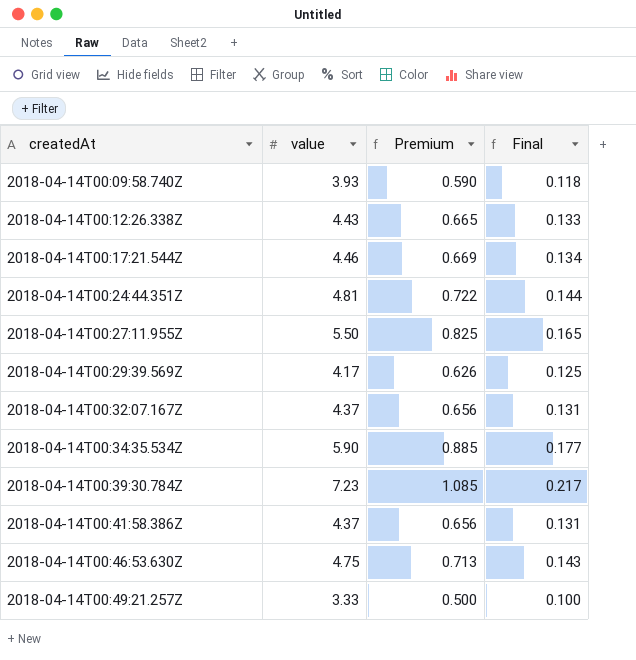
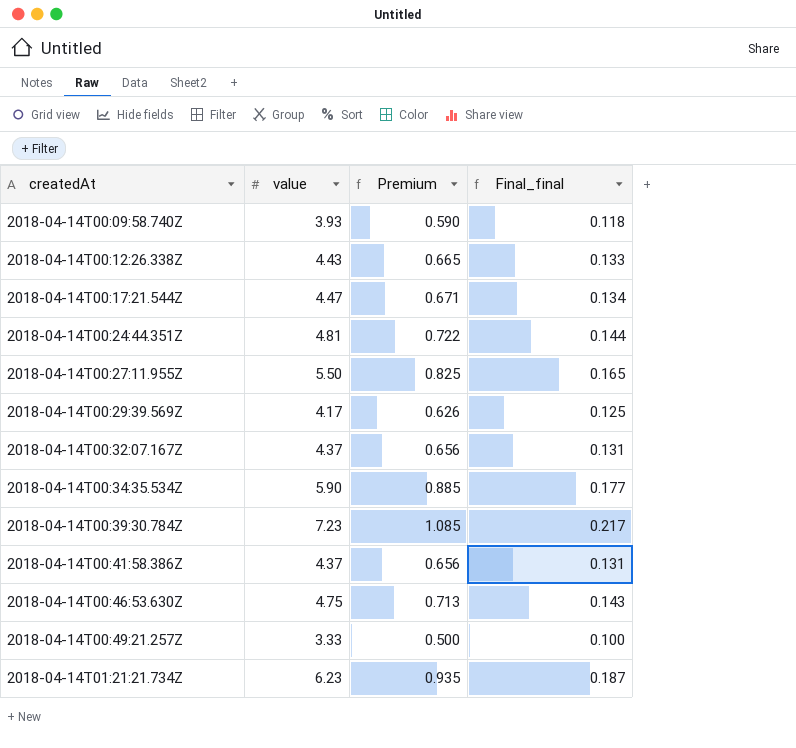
column name: Final -> Final_final
2018-04-14T00:17:21.544Z | value: 4.46 -> 4.47
2018-04-14T00:17:21.544Z | Premium: 0.669 -> 0.671
row 2018-04-14T01:21:21.734Z: none -> 6.23 | 0.935 | 0.187

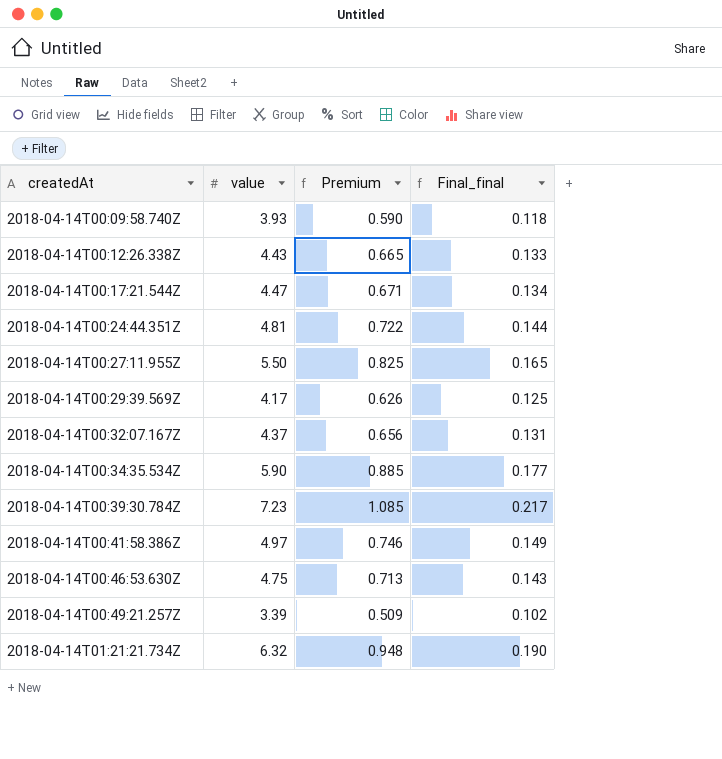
2018-04-14T00:41:58.386Z | value: 4.37 -> 4.97
2018-04-14T00:41:58.386Z | Premium: 0.656 -> 0.746
2018-04-14T00:41:58.386Z | Final_final: 0.131 -> 0.149
2018-04-14T00:49:21.257Z | value: 3.33 -> 3.39
2018-04-14T00:49:21.257Z | Premium: 0.500 -> 0.509
2018-04-14T00:49:21.257Z | Final_final: 0.100 -> 0.102
2018-04-14T01:21:21.734Z | value: 6.23 -> 6.32
2018-04-14T01:21:21.734Z | Premium: 0.935 -> 0.948
2018-04-14T01:21:21.734Z | Final_final: 0.187 -> 0.190

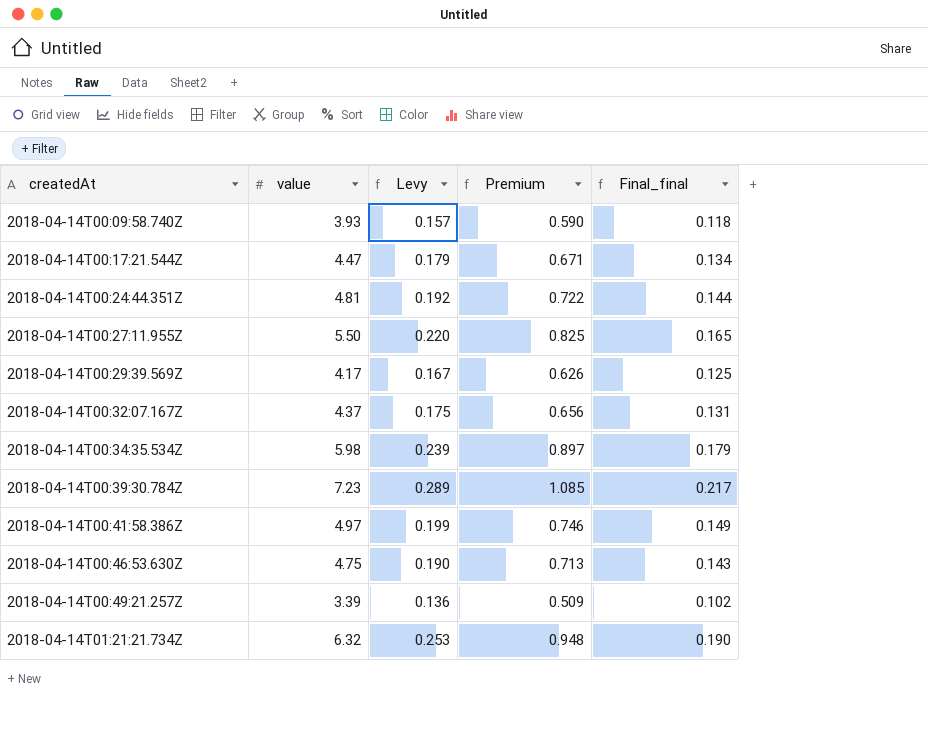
column Levy | formula: none -> [value] * 0.04
row 2018-04-14T00:12:26.338Z: 4.43 | 0.665 | 0.133 -> none
2018-04-14T00:34:35.534Z | value: 5.90 -> 5.98
2018-04-14T00:34:35.534Z | Premium: 0.885 -> 0.897
2018-04-14T00:34:35.534Z | Final_final: 0.177 -> 0.179

